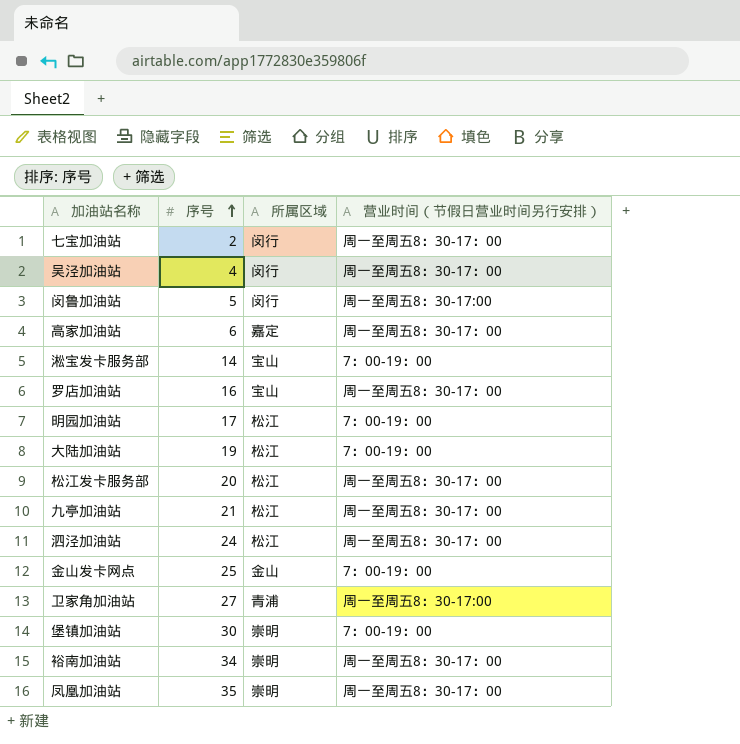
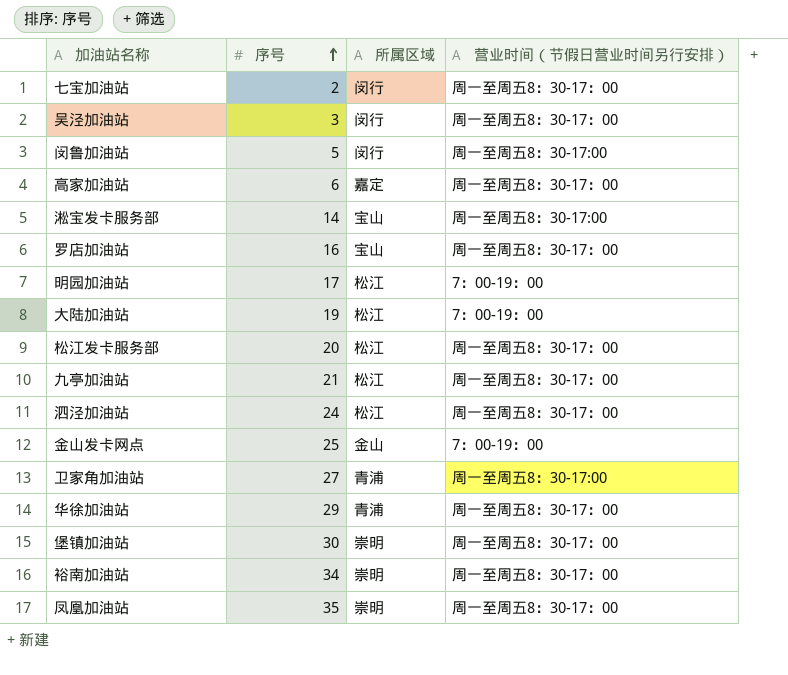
吴泾加油站 | 序号: 4 -> 3
淞宝发卡服务部 | 营业时间（节假日营业时间另行安排）: 7：00-19：00 -> 周一至周五8：30-17:00
row 华徐加油站: none -> 29 | 青浦 | 周一至周五8：30-17：00
堡镇加油站 | 营业时间（节假日营业时间另行安排）: 7：00-19：00 -> 周一至周五8：30-17：00

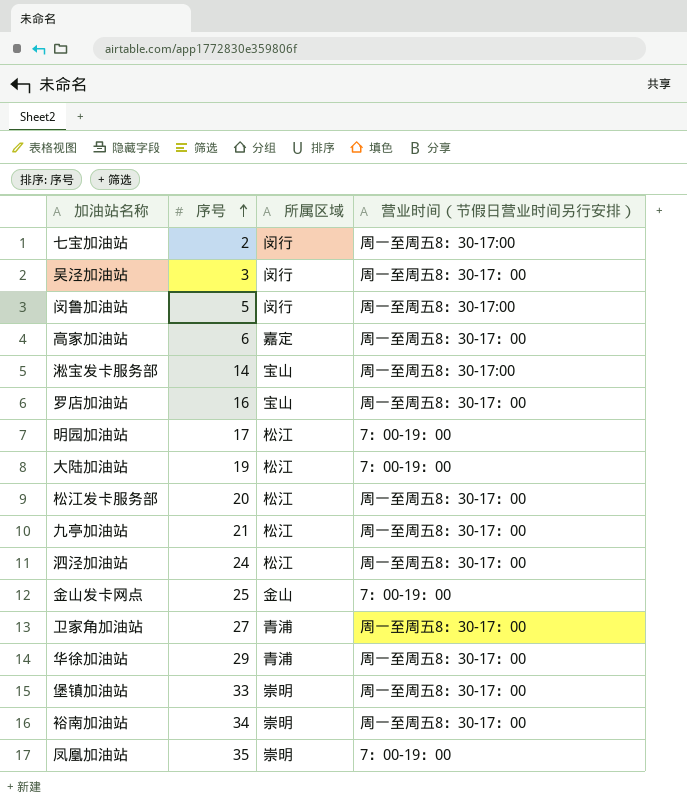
七宝加油站 | 营业时间（节假日营业时间另行安排）: 周一至周五8：30-17：00 -> 周一至周五8：30-17:00
卫家角加油站 | 营业时间（节假日营业时间另行安排）: 周一至周五8：30-17:00 -> 周一至周五8：30-17：00
堡镇加油站 | 序号: 30 -> 33
凤凰加油站 | 营业时间（节假日营业时间另行安排）: 周一至周五8：30-17：00 -> 7：00-19：00

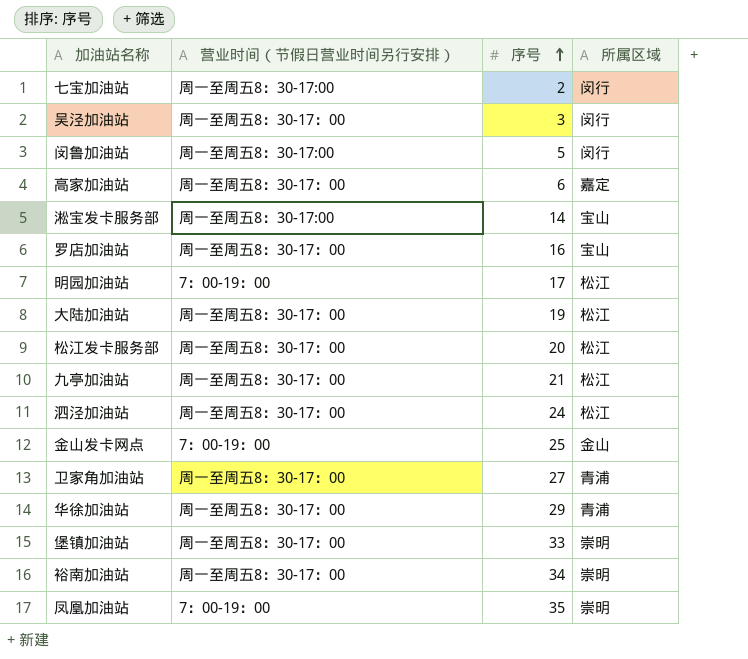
column 营业时间（节假日营业时间另行安排） | position: 4 -> 2
大陆加油站 | 营业时间（节假日营业时间另行安排）: 7：00-19：00 -> 周一至周五8：30-17：00

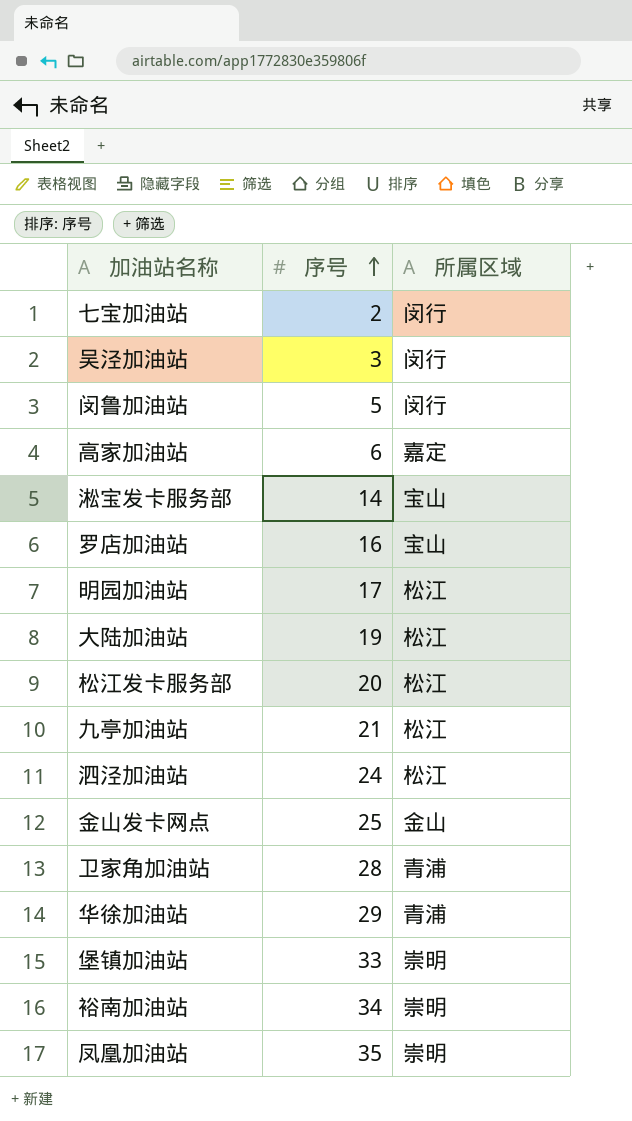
column 营业时间（节假日营业时间另行安排） | position: 2 -> none
卫家角加油站 | 序号: 27 -> 28

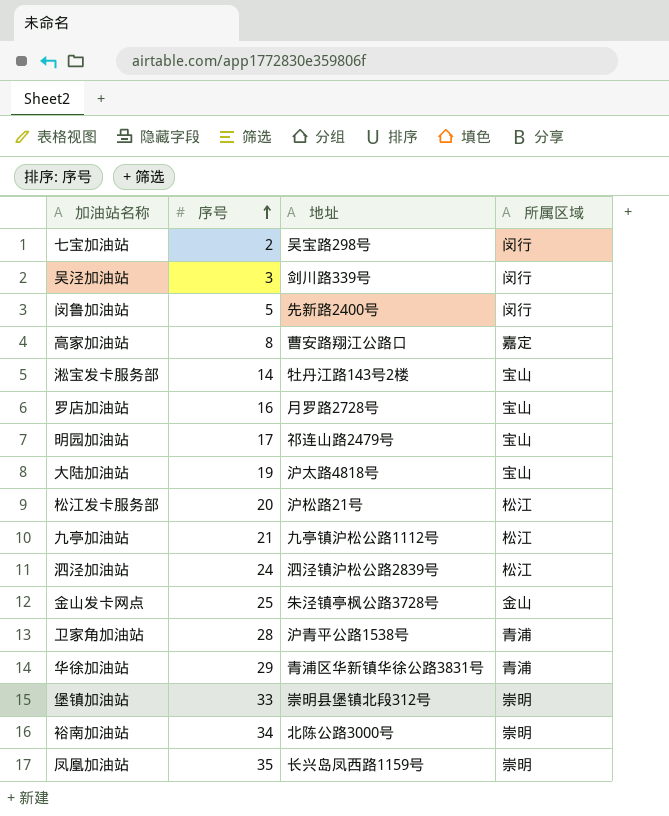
column 地址 | position: none -> 3
高家加油站 | 序号: 6 -> 8
明园加油站 | 所属区域: 松江 -> 宝山
大陆加油站 | 所属区域: 松江 -> 宝山

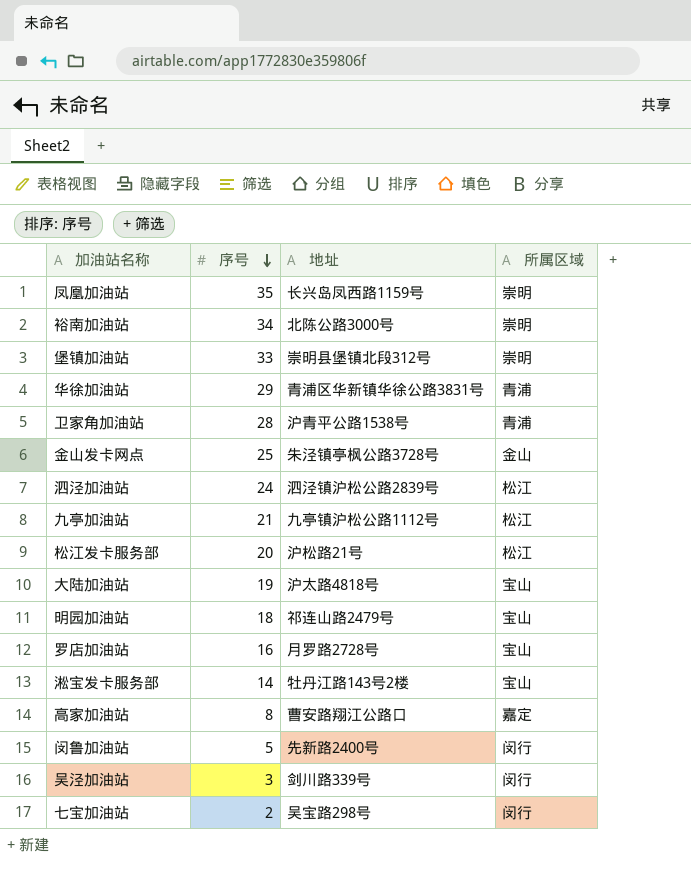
row order: 序号 ascending -> 序号 descending
明园加油站 | 序号: 17 -> 18

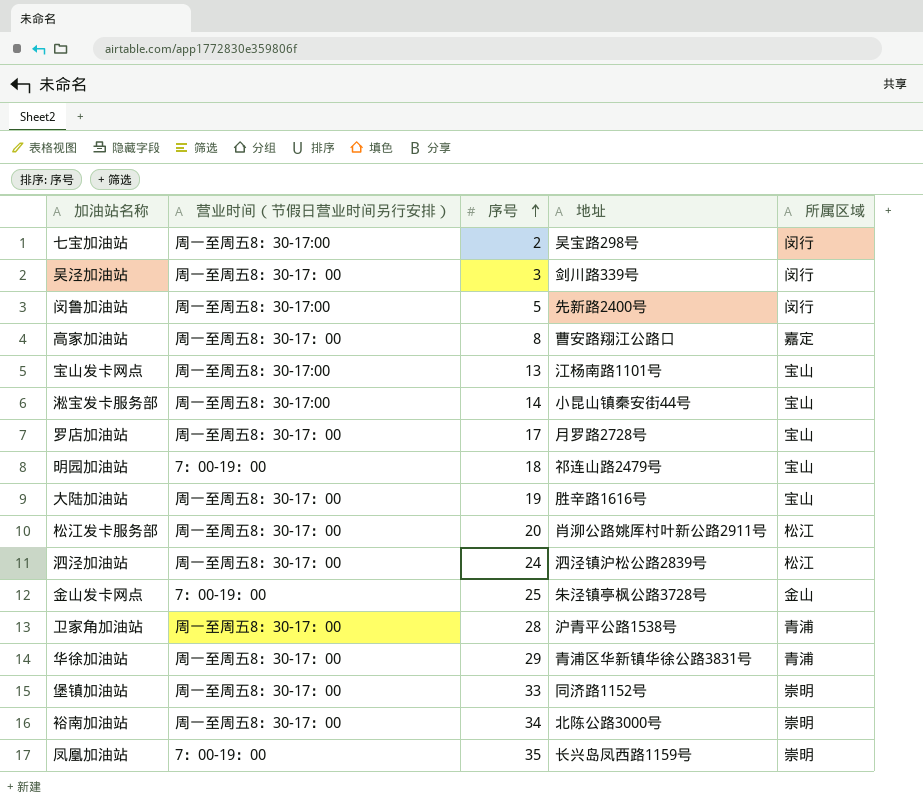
row order: 序号 descending -> 序号 ascending
column 营业时间（节假日营业时间另行安排） | position: none -> 2
row 九亭加油站: 21 | 九亭镇沪松公路1112号 | 松江 -> none
row 宝山发卡网点: none -> 周一至周五8：30-17:00 | 13 | 江杨南路1101号 | 宝山
淞宝发卡服务部 | 地址: 牡丹江路143号2楼 -> 小昆山镇秦安街44号
罗店加油站 | 序号: 16 -> 17
大陆加油站 | 地址: 沪太路4818号 -> 胜辛路1616号
松江发卡服务部 | 地址: 沪松路21号 -> 肖泖公路姚厍村叶新公路2911号
堡镇加油站 | 地址: 崇明县堡镇北段312号 -> 同济路1152号

